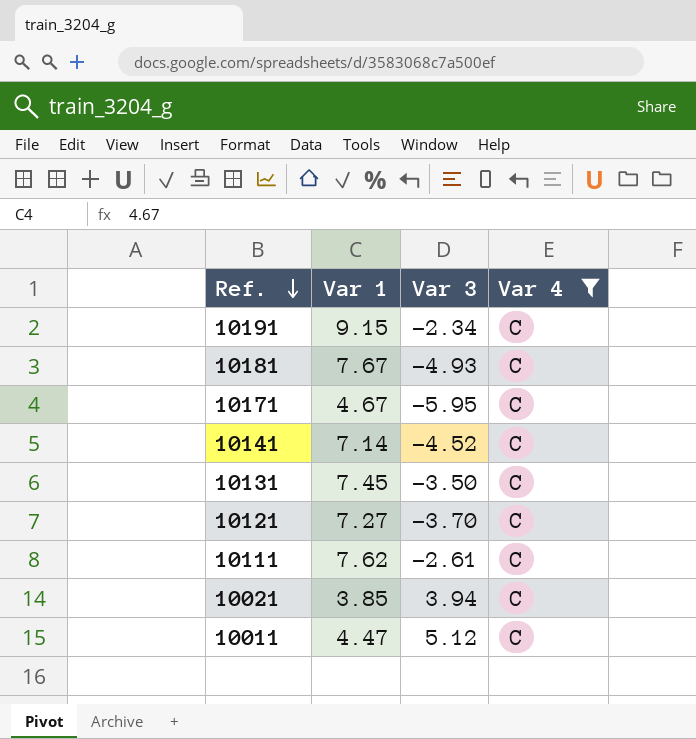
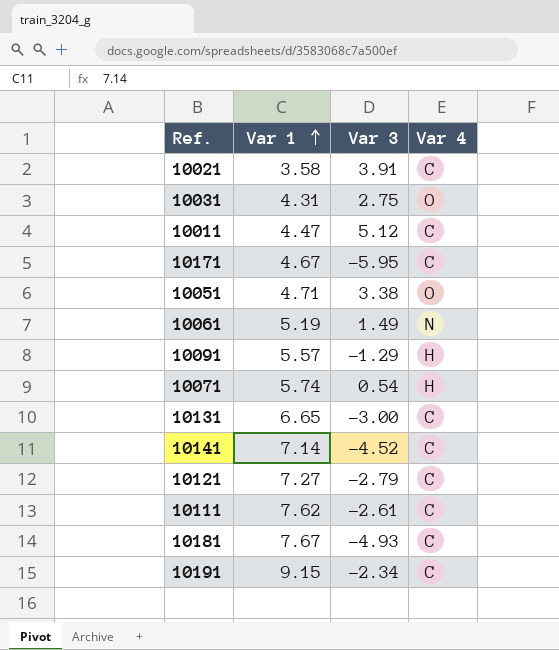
filter: Var 4 = C -> none
row order: Ref. descending -> Var 1 ascending
10021 | Var 1: 3.85 -> 3.58
10021 | Var 3: 3.94 -> 3.91
10131 | Var 1: 7.45 -> 6.65
10131 | Var 3: -3.50 -> -3.00
10121 | Var 3: -3.70 -> -2.79

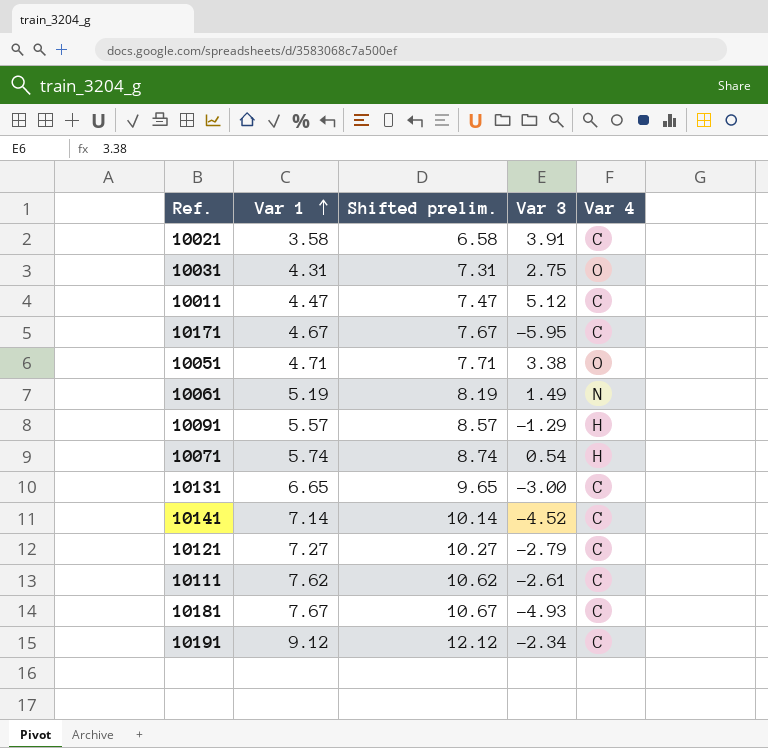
column Shifted prelim. | formula: none -> [Var 1] + 3
10191 | Var 1: 9.15 -> 9.12

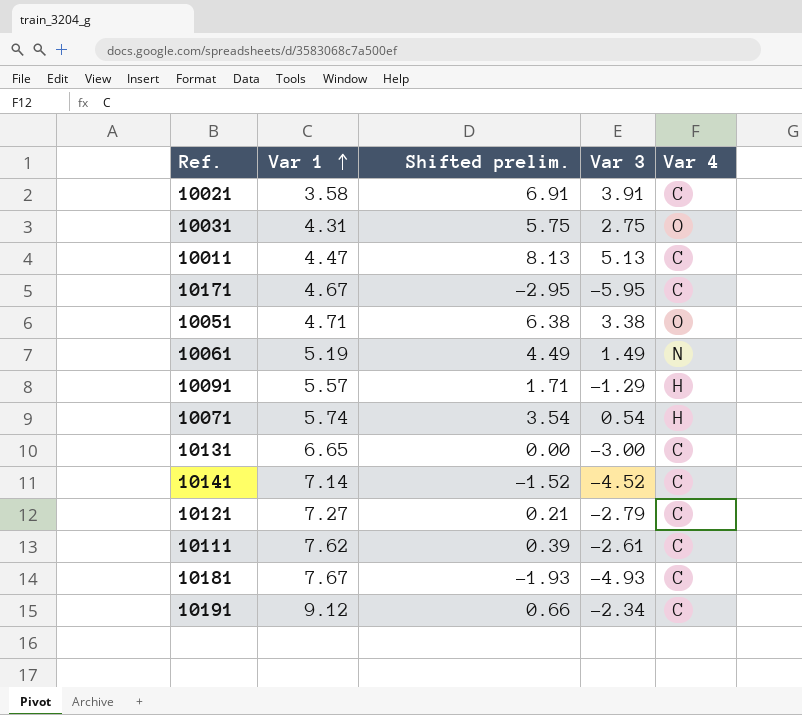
column Shifted prelim. | formula: [Var 1] + 3 -> [Var 3] + 3
10011 | Var 3: 5.12 -> 5.13

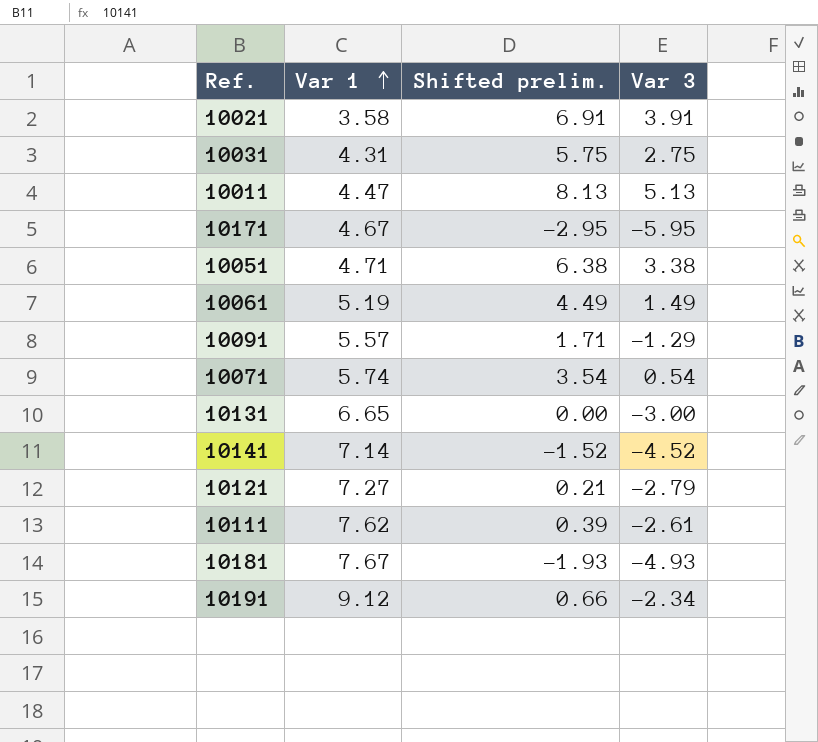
column Var 4 | position: 5 -> none

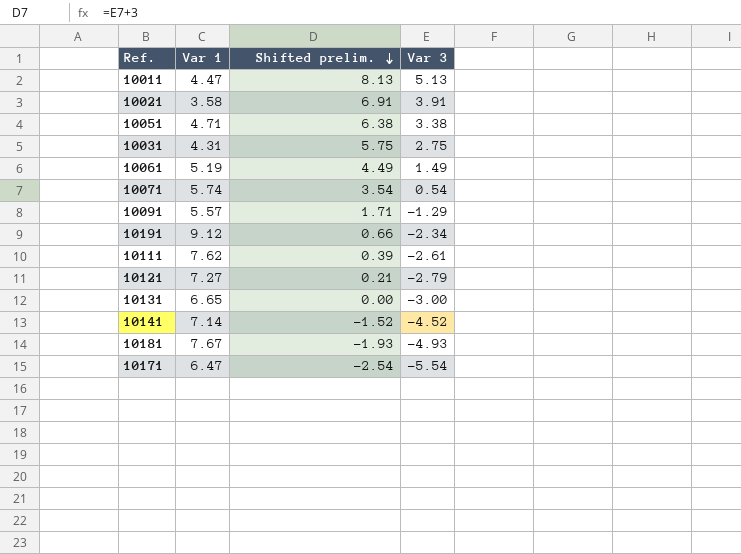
row order: Var 1 ascending -> Shifted prelim. descending
10171 | Var 1: 4.67 -> 6.47
10171 | Shifted prelim.: -2.95 -> -2.54
10171 | Var 3: -5.95 -> -5.54

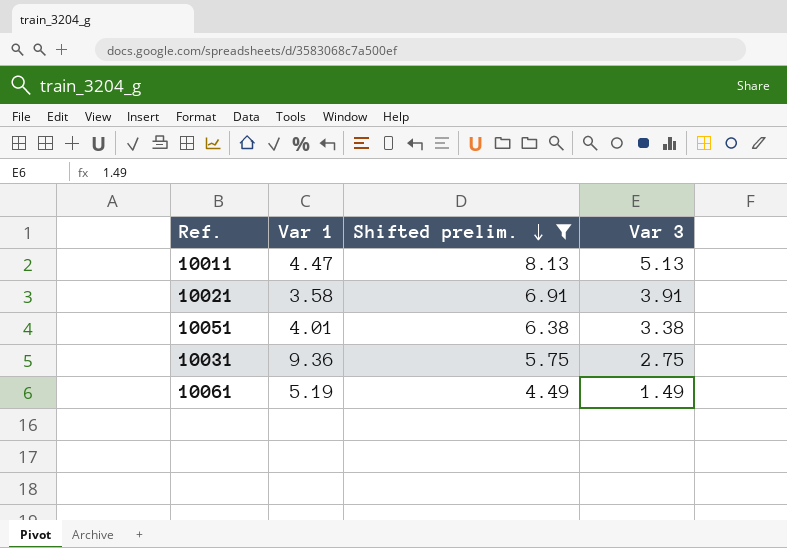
filter: none -> Shifted prelim. >= 4.49
10051 | Var 1: 4.71 -> 4.01
10031 | Var 1: 4.31 -> 9.36

